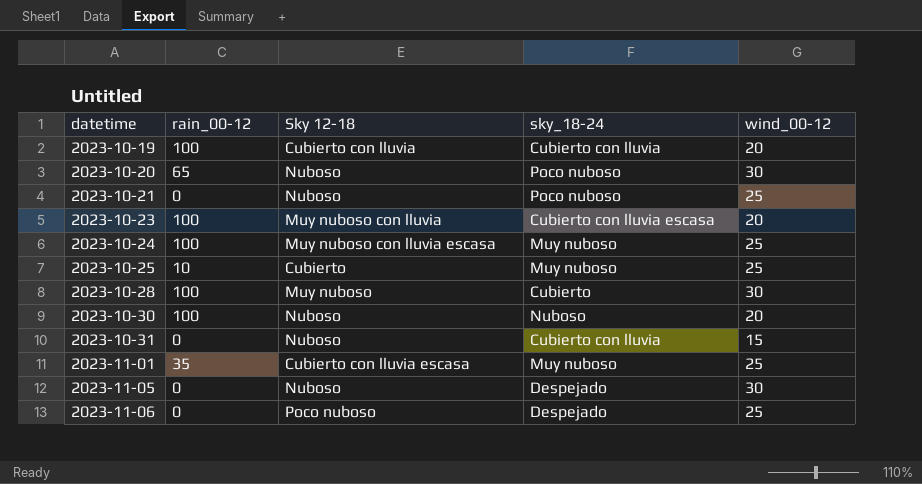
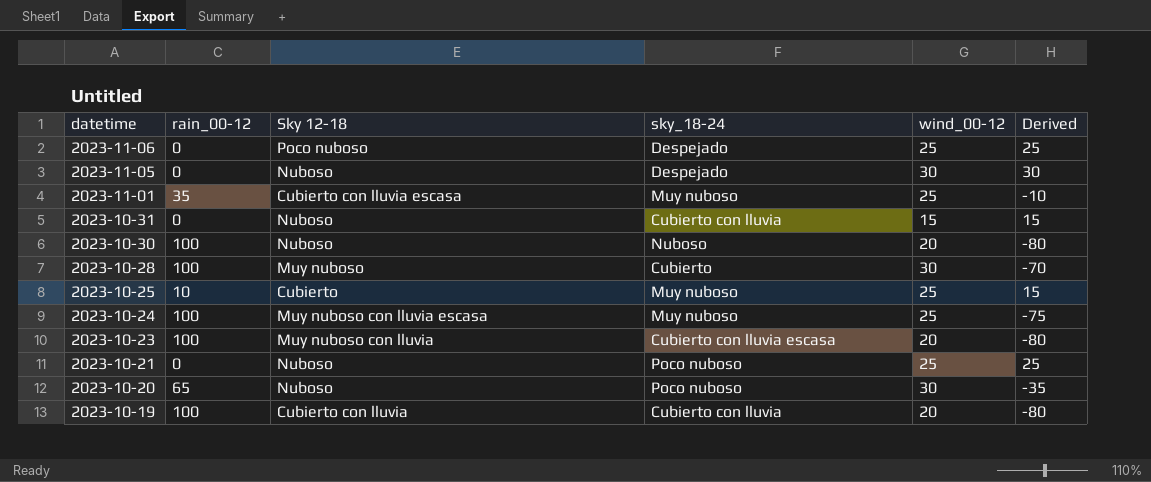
row order: datetime ascending -> datetime descending
column Derived | formula: none -> [wind_00-12] - [rain_00-12]

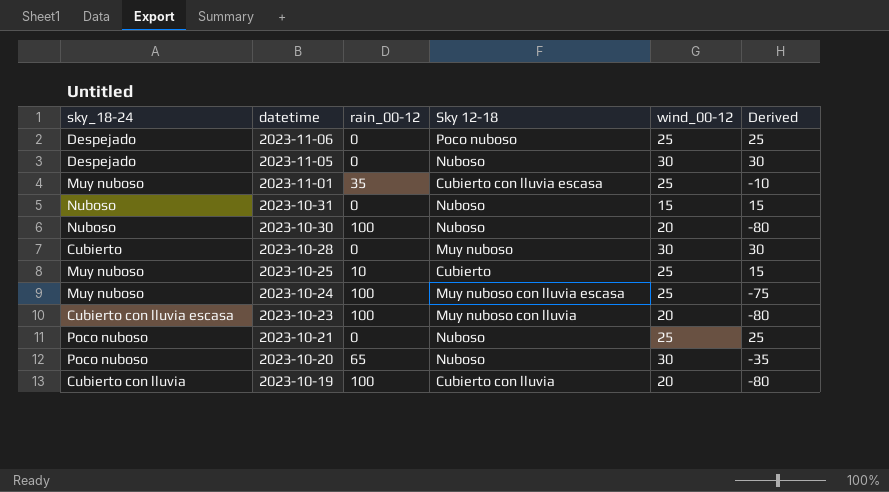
column sky_18-24 | position: 4 -> 1
2023-10-31 | sky_18-24: Cubierto con lluvia -> Nuboso
2023-10-28 | rain_00-12: 100 -> 0
2023-10-28 | Derived: -70 -> 30

